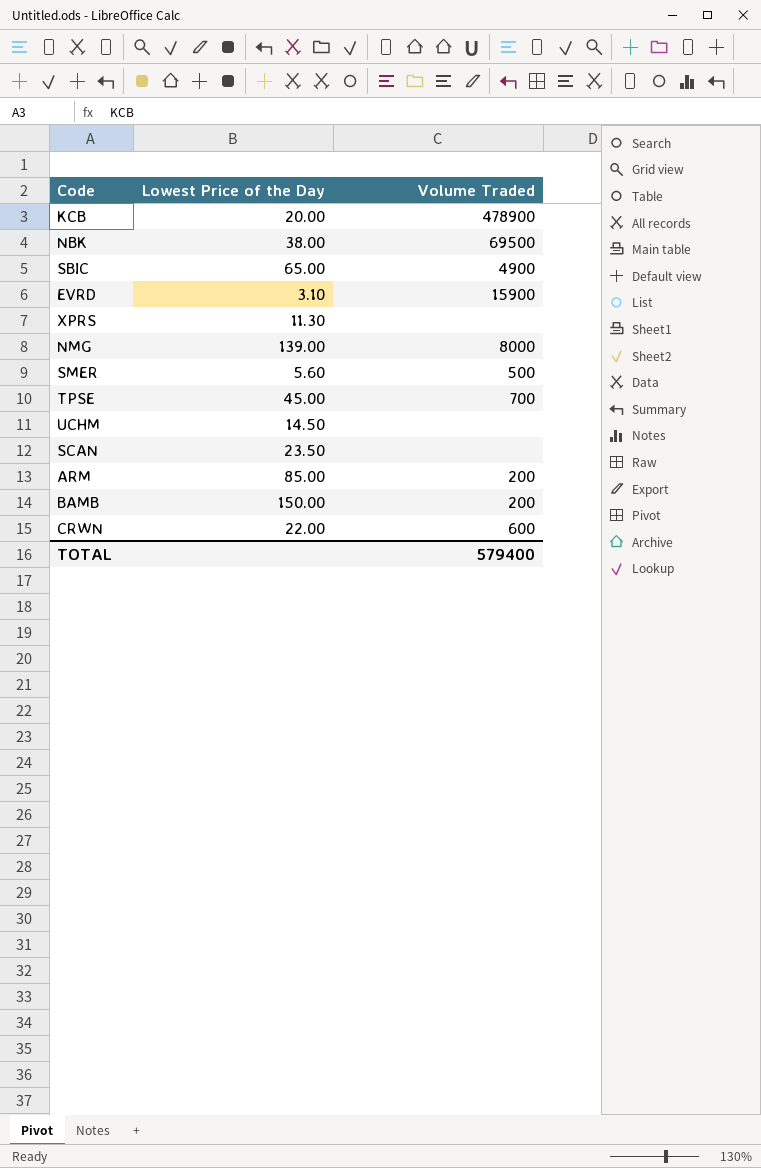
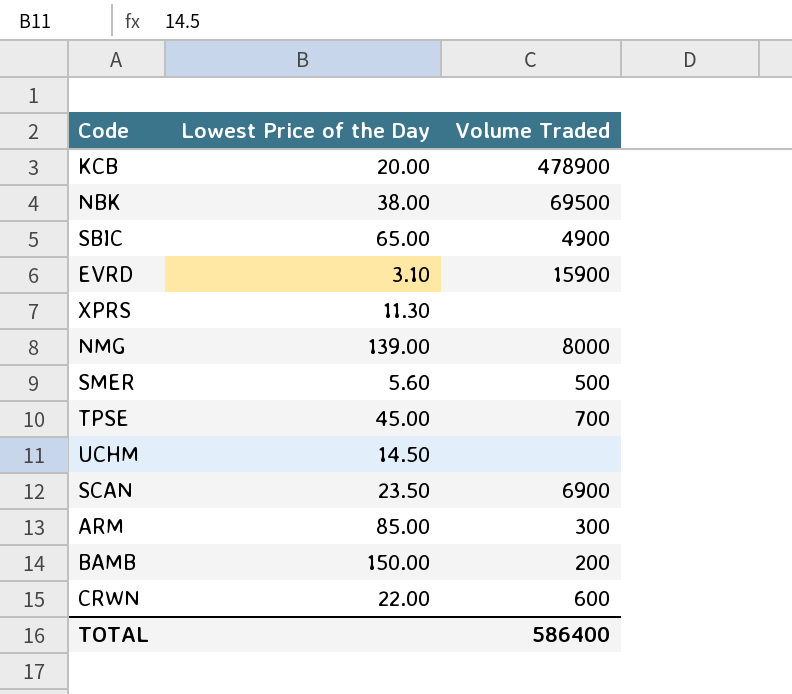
SCAN | Volume Traded: none -> 6900
ARM | Volume Traded: 200 -> 300
TOTAL | Volume Traded: 579400 -> 586400

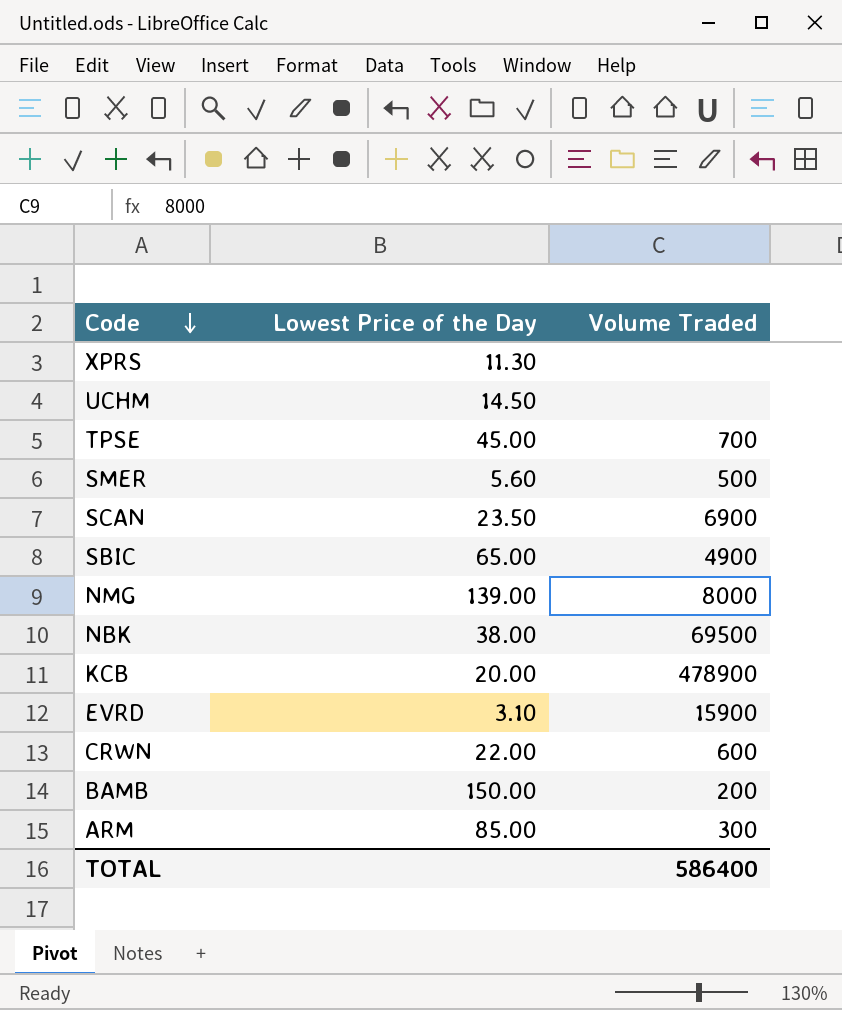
row order: none -> Code descending

